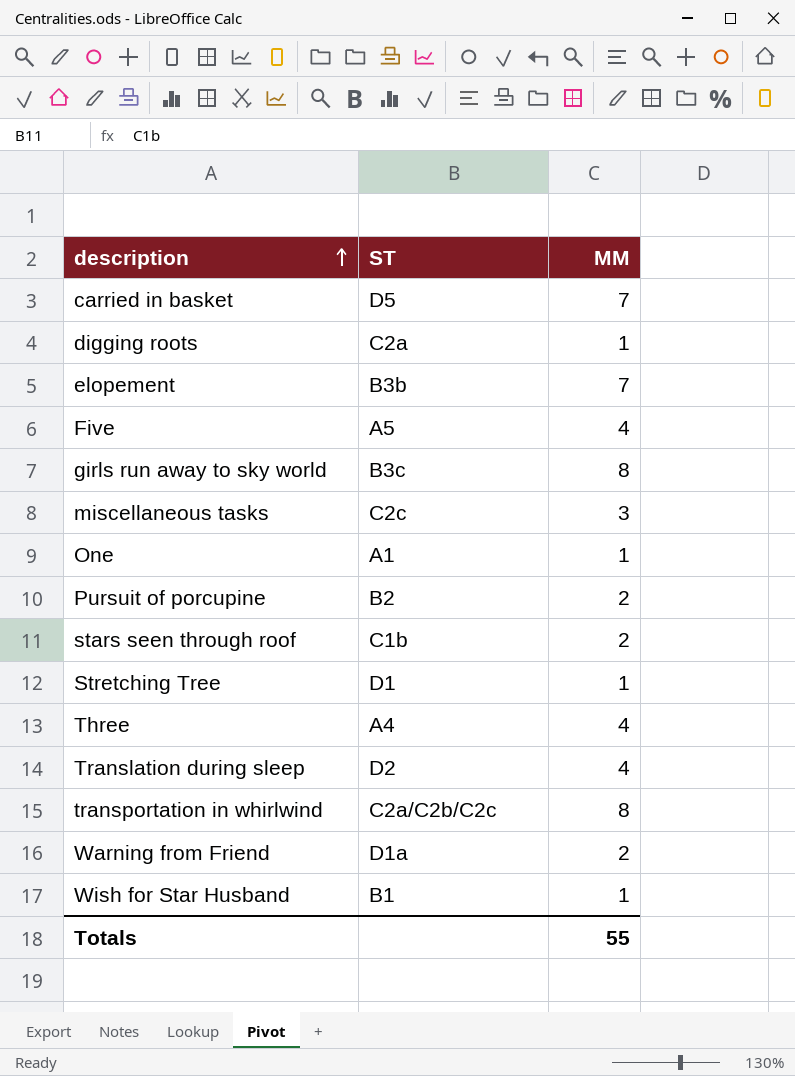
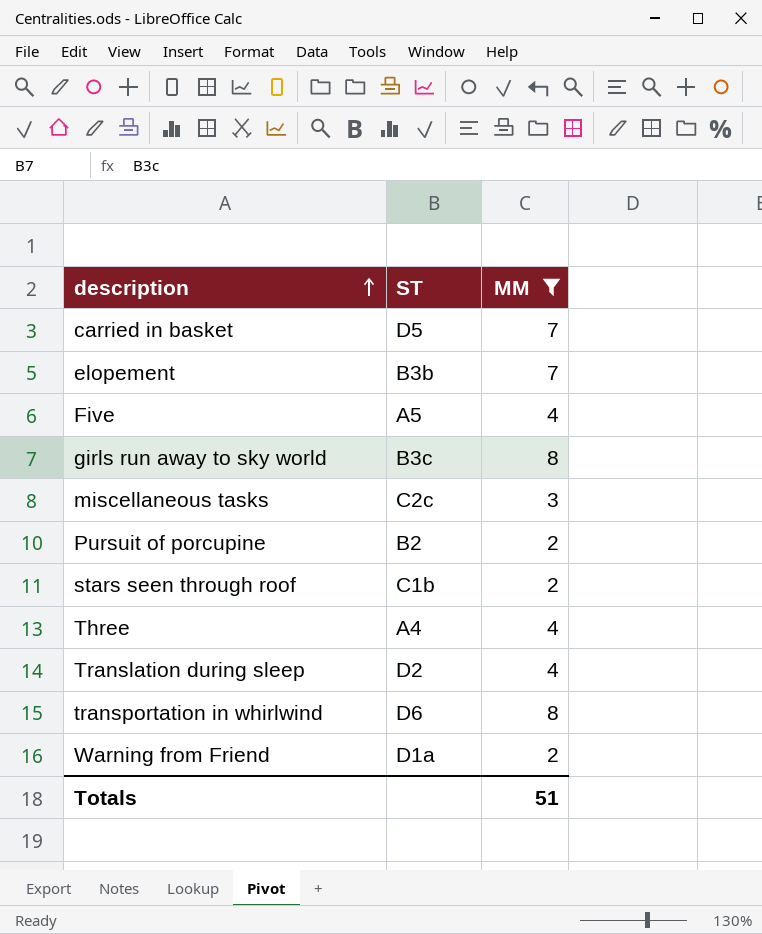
filter: none -> MM != 1
transportation in whirlwind | ST: C2a/C2b/C2c -> D6
Totals | MM: 55 -> 51

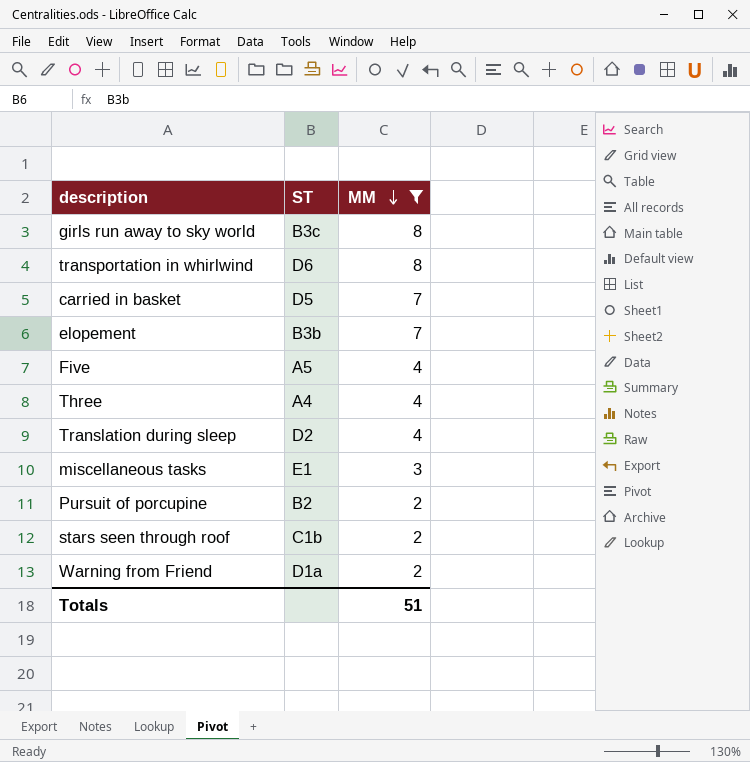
row order: description ascending -> MM descending
miscellaneous tasks | ST: C2c -> E1

